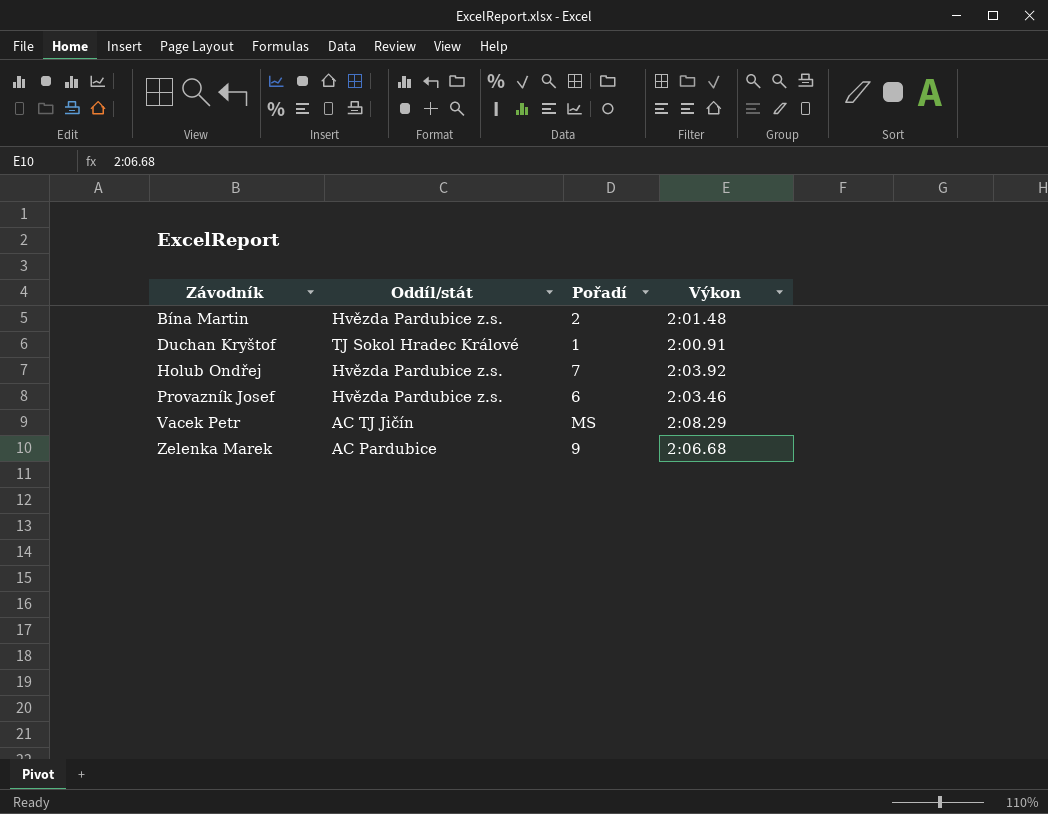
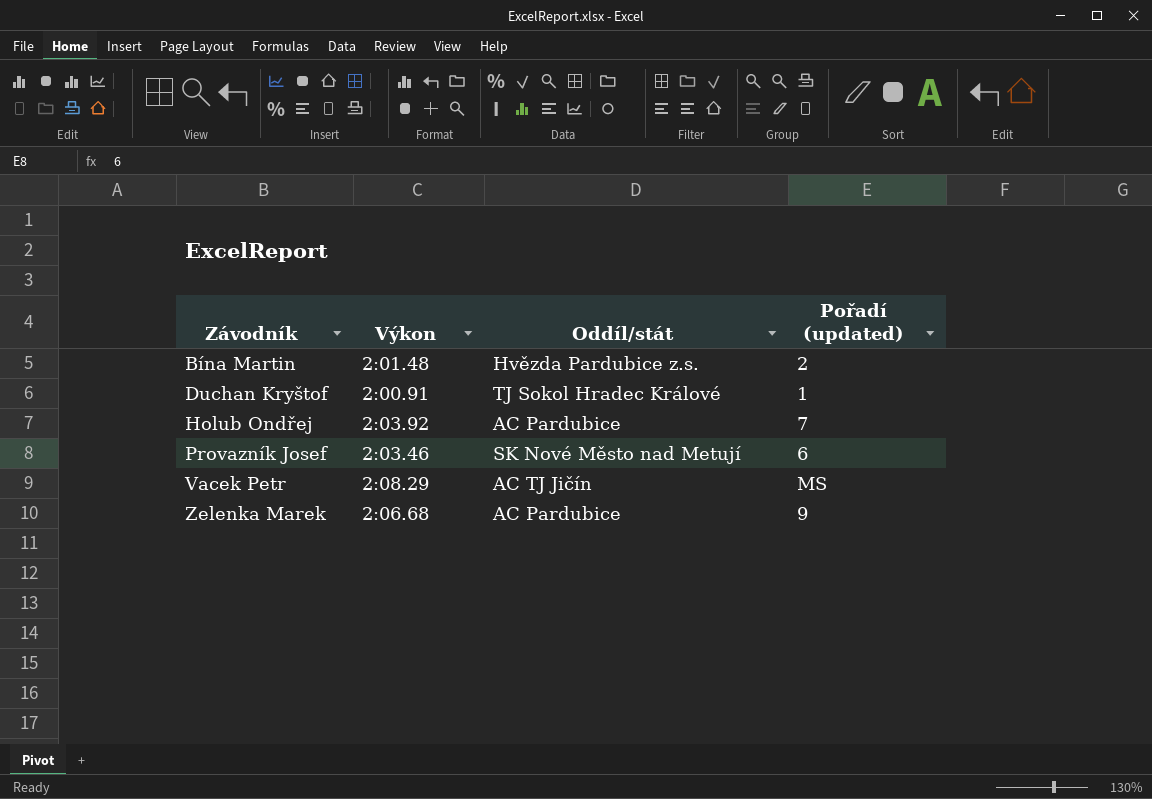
column Výkon | position: 4 -> 2
column name: Pořadí -> Pořadí (updated)
Holub Ondřej | Oddíl/stát: Hvězda Pardubice z.s. -> AC Pardubice
Provazník Josef | Oddíl/stát: Hvězda Pardubice z.s. -> SK Nové Město nad Metují

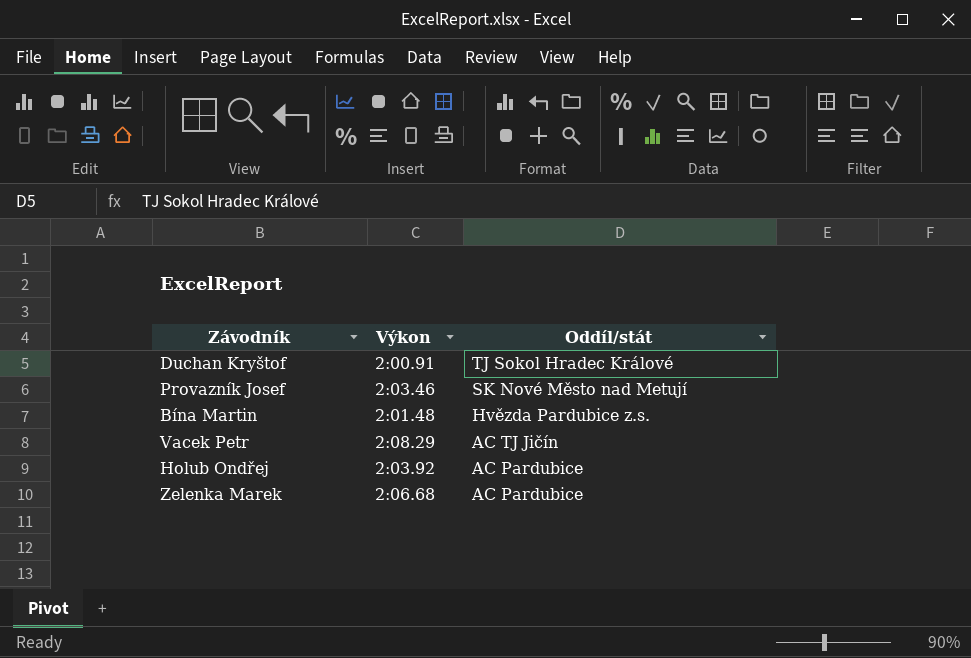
row order: Závodník ascending -> Oddíl/stát descending
column Pořadí (updated) | position: 4 -> none

